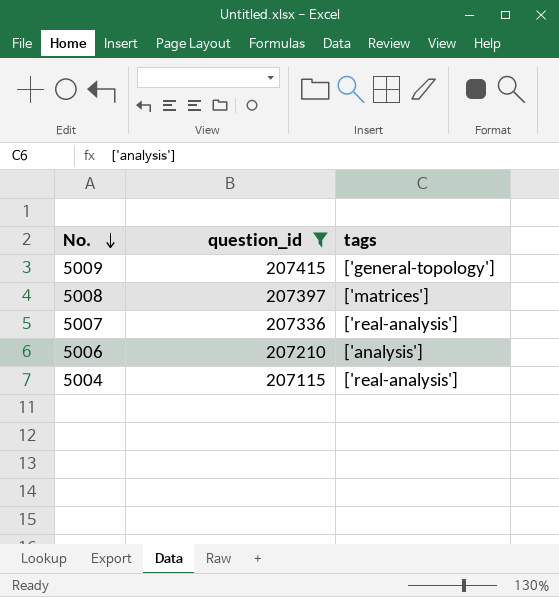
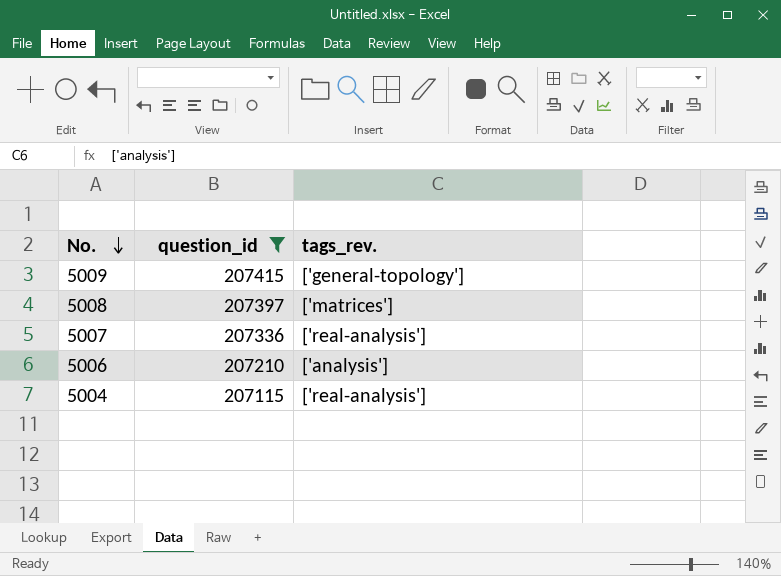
column name: tags -> tags_rev.

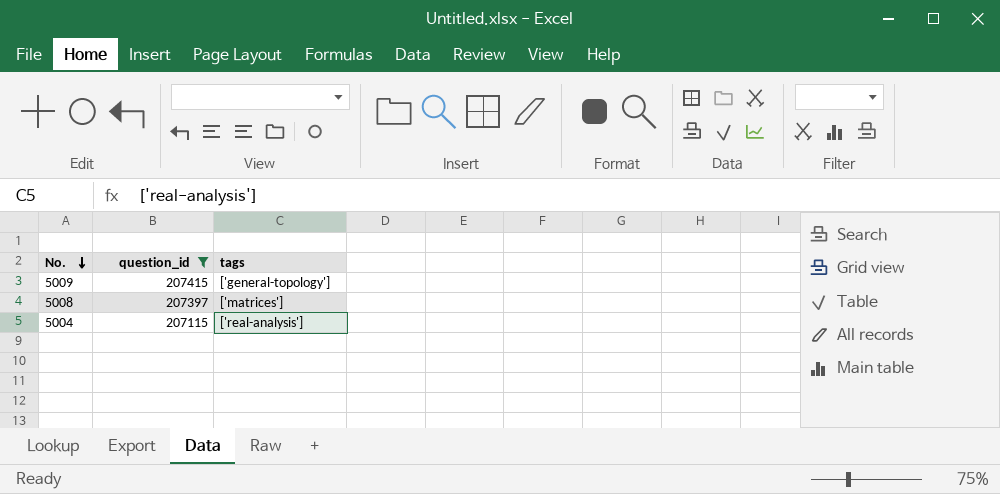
column name: tags_rev. -> tags
row 5007: 207336 | ['real-analysis'] -> none
row 5006: 207210 | ['analysis'] -> none

